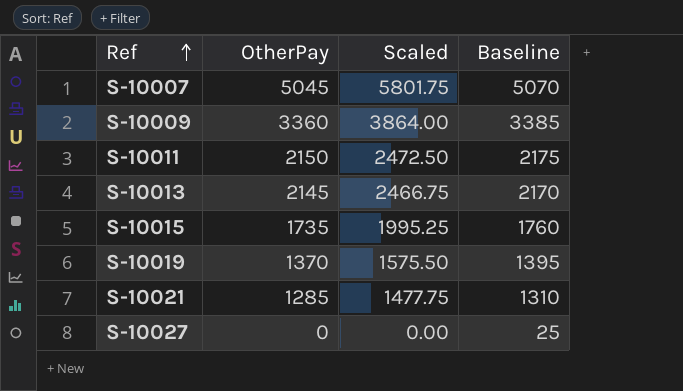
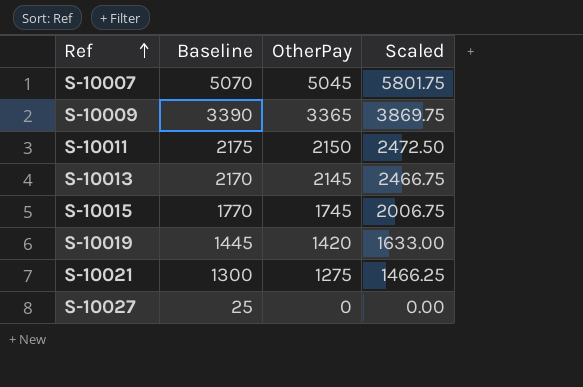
column Baseline | position: 4 -> 2
S-10009 | Baseline: 3385 -> 3390
S-10009 | OtherPay: 3360 -> 3365
S-10009 | Scaled: 3864.00 -> 3869.75
S-10015 | Baseline: 1760 -> 1770
S-10015 | OtherPay: 1735 -> 1745
S-10015 | Scaled: 1995.25 -> 2006.75
S-10019 | Baseline: 1395 -> 1445
S-10019 | OtherPay: 1370 -> 1420
S-10019 | Scaled: 1575.50 -> 1633.00
S-10021 | Baseline: 1310 -> 1300
S-10021 | OtherPay: 1285 -> 1275
S-10021 | Scaled: 1477.75 -> 1466.25

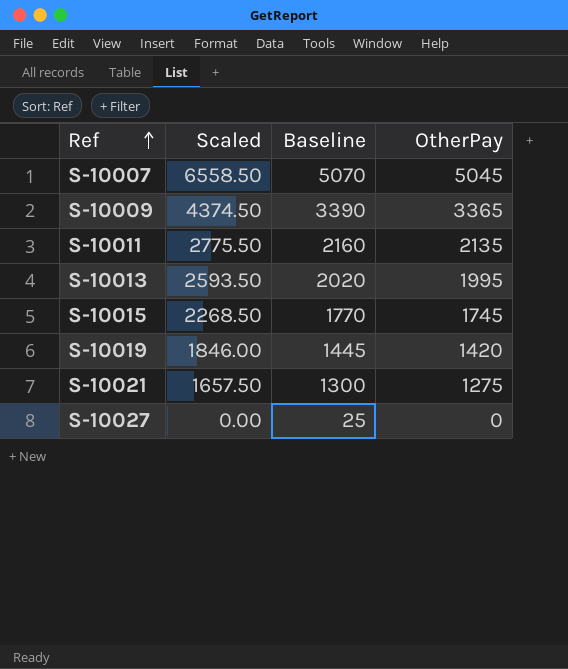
column Scaled | formula: [OtherPay] * 1.15 -> [OtherPay] * 1.3
column Scaled | position: 4 -> 2
S-10011 | Baseline: 2175 -> 2160
S-10011 | OtherPay: 2150 -> 2135
S-10013 | Baseline: 2170 -> 2020
S-10013 | OtherPay: 2145 -> 1995

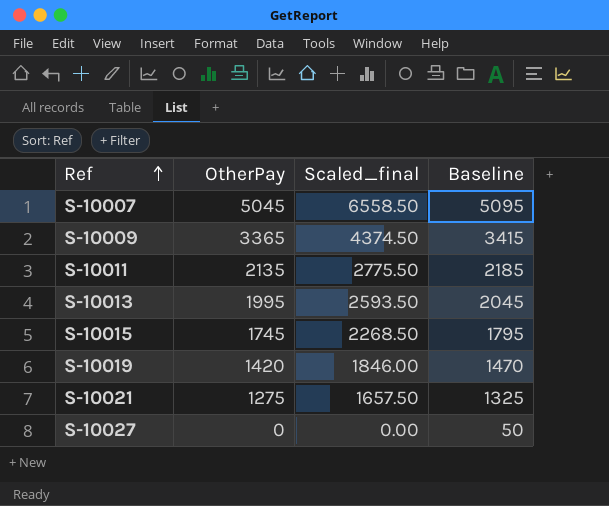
column OtherPay | position: 4 -> 2
column name: Scaled -> Scaled_final
column Baseline | formula: [OtherPay] + 25 -> [OtherPay] + 50

